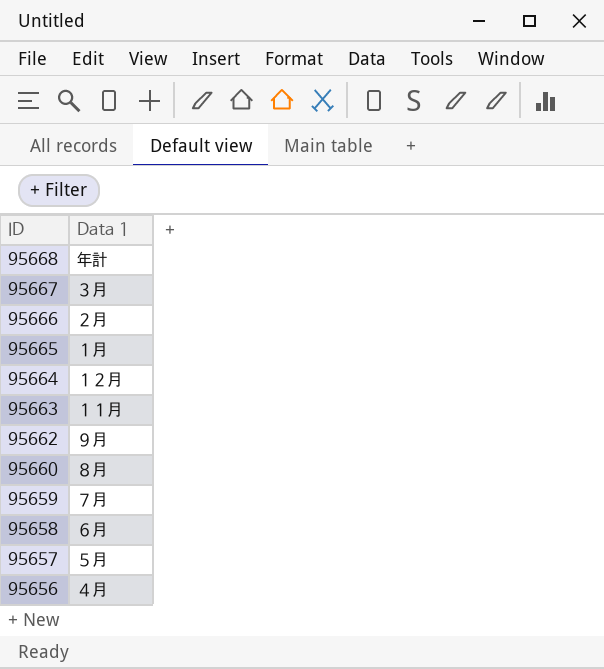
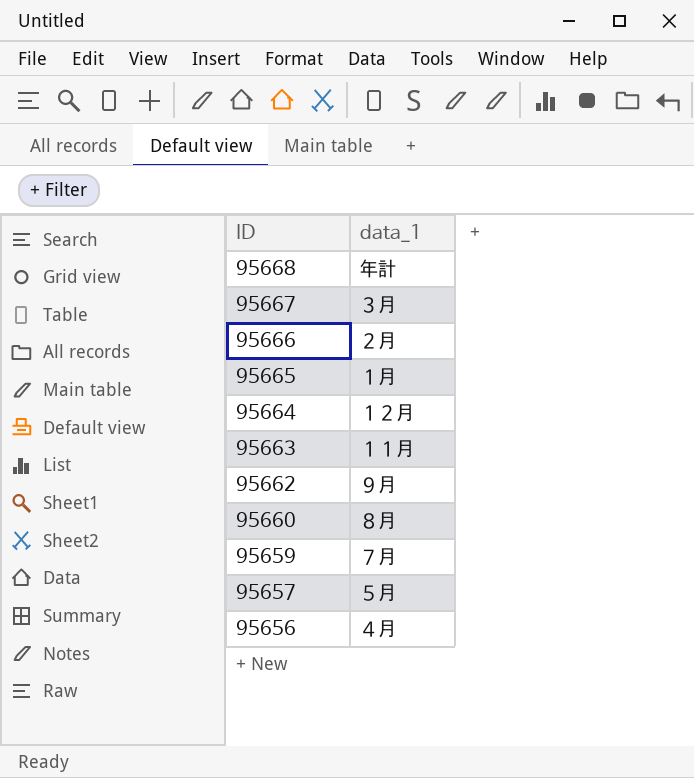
column name: Data 1 -> data_1
row 95658: ６月 -> none

